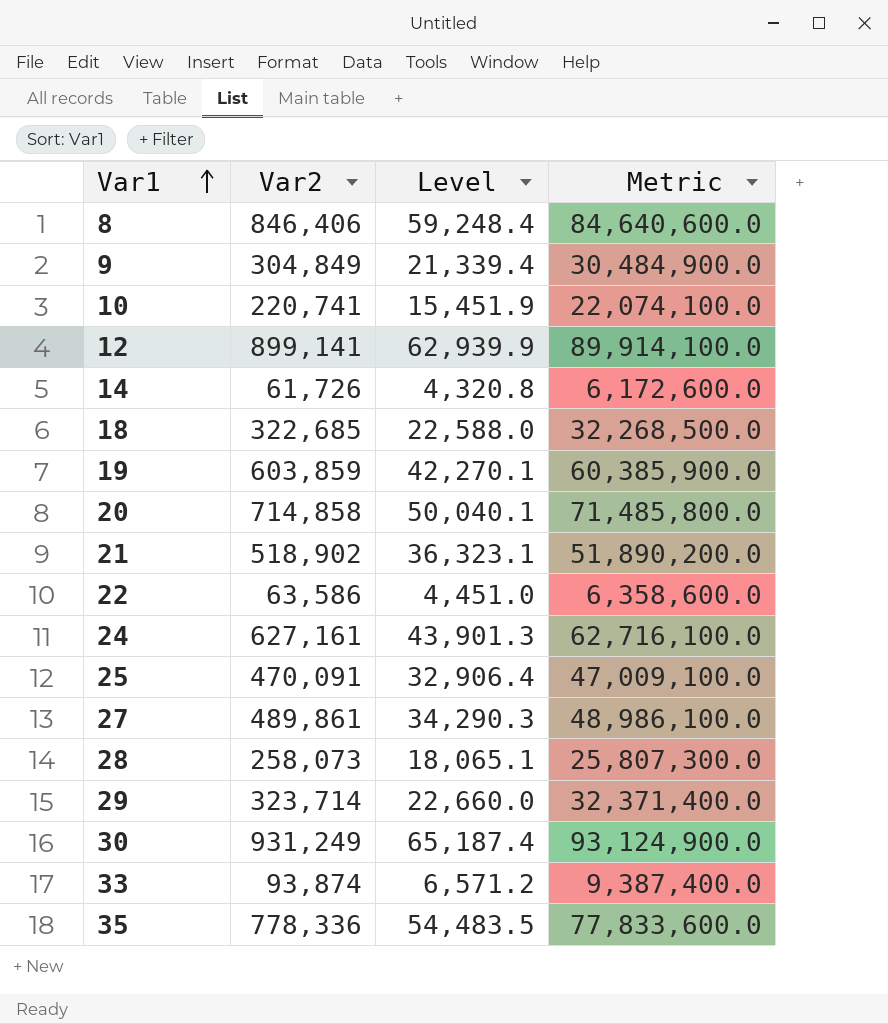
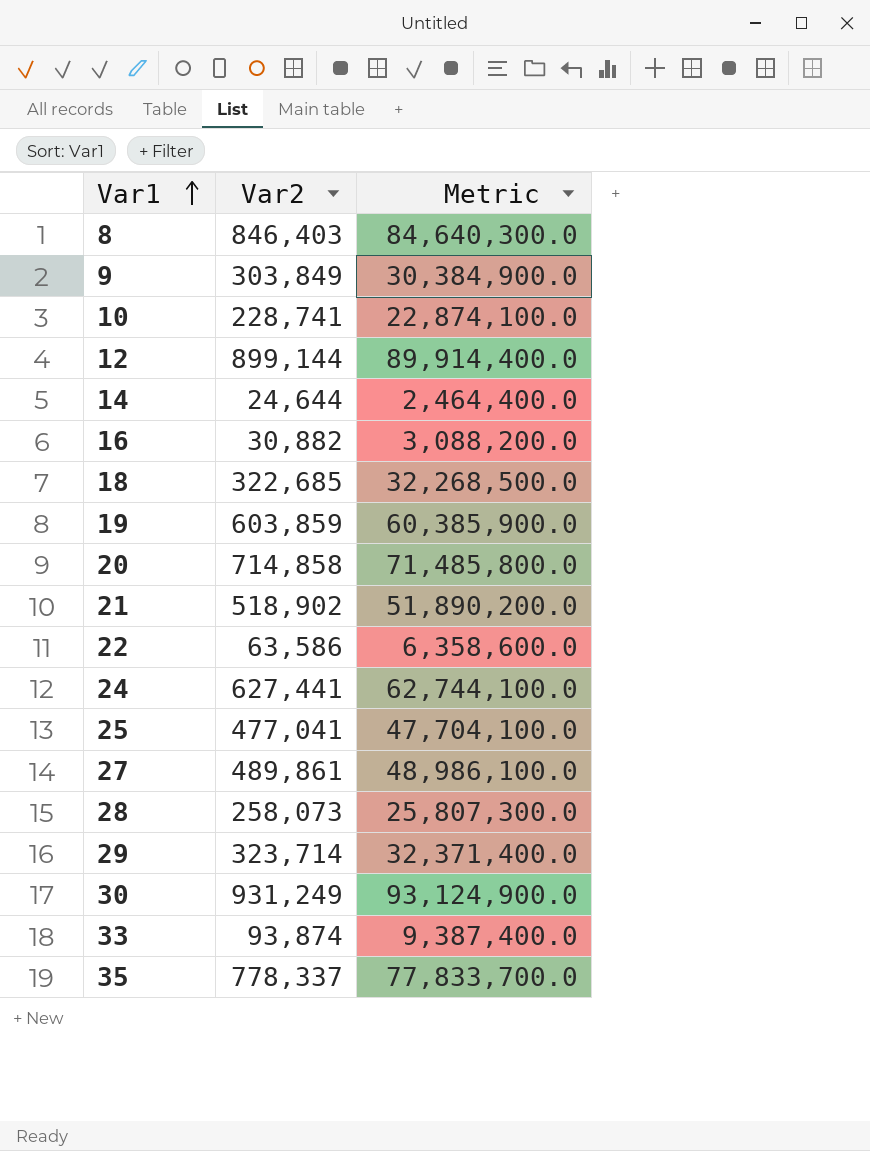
column Level | formula: [Var2] * 0.07 -> none
8 | Var2: 846,406 -> 846,403
8 | Metric: 84,640,600.0 -> 84,640,300.0
9 | Var2: 304,849 -> 303,849
9 | Metric: 30,484,900.0 -> 30,384,900.0
10 | Var2: 220,741 -> 228,741
10 | Metric: 22,074,100.0 -> 22,874,100.0
12 | Var2: 899,141 -> 899,144
12 | Metric: 89,914,100.0 -> 89,914,400.0
14 | Var2: 61,726 -> 24,644
14 | Metric: 6,172,600.0 -> 2,464,400.0
row 16: none -> 30,882 | 3,088,200.0
24 | Var2: 627,161 -> 627,441
24 | Metric: 62,716,100.0 -> 62,744,100.0
25 | Var2: 470,091 -> 477,041
25 | Metric: 47,009,100.0 -> 47,704,100.0
35 | Var2: 778,336 -> 778,337
35 | Metric: 77,833,600.0 -> 77,833,700.0

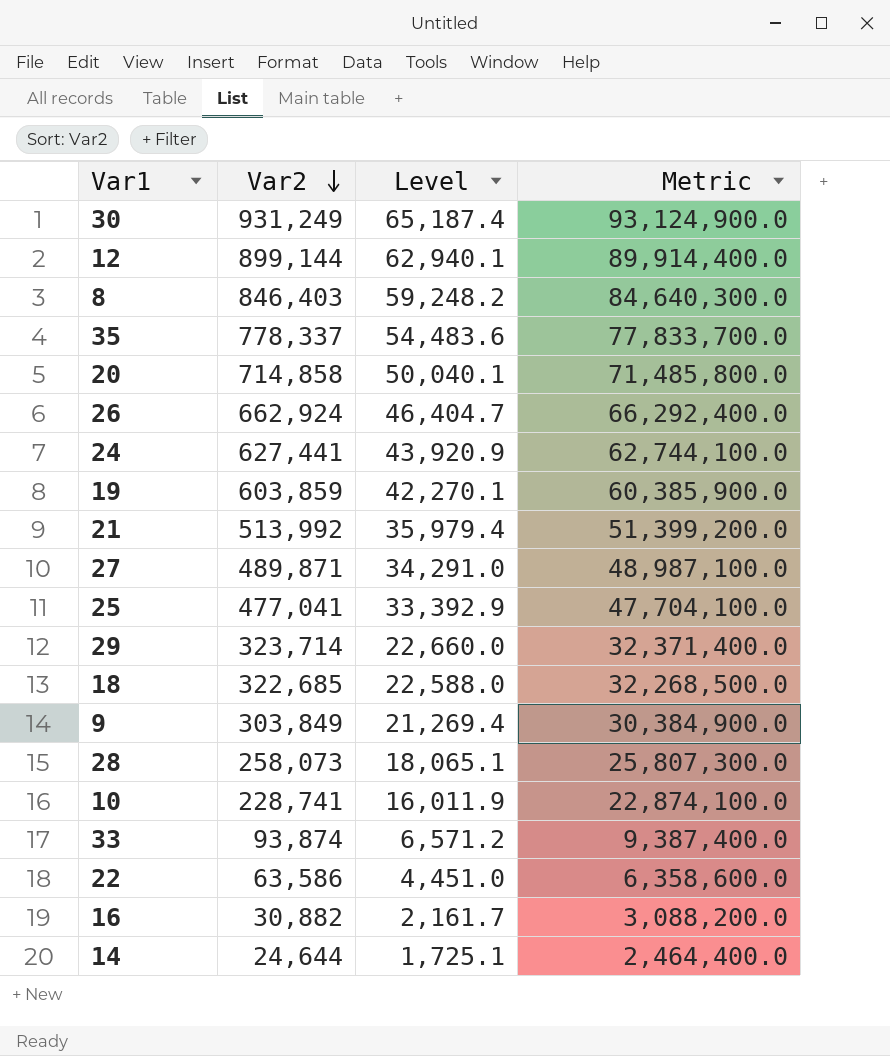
row order: Var1 ascending -> Var2 descending
column Level | formula: none -> [Var2] * 0.07
row 26: none -> 662,924 | 46,404.7 | 66,292,400.0
21 | Var2: 518,902 -> 513,992
21 | Metric: 51,890,200.0 -> 51,399,200.0
27 | Var2: 489,861 -> 489,871
27 | Metric: 48,986,100.0 -> 48,987,100.0

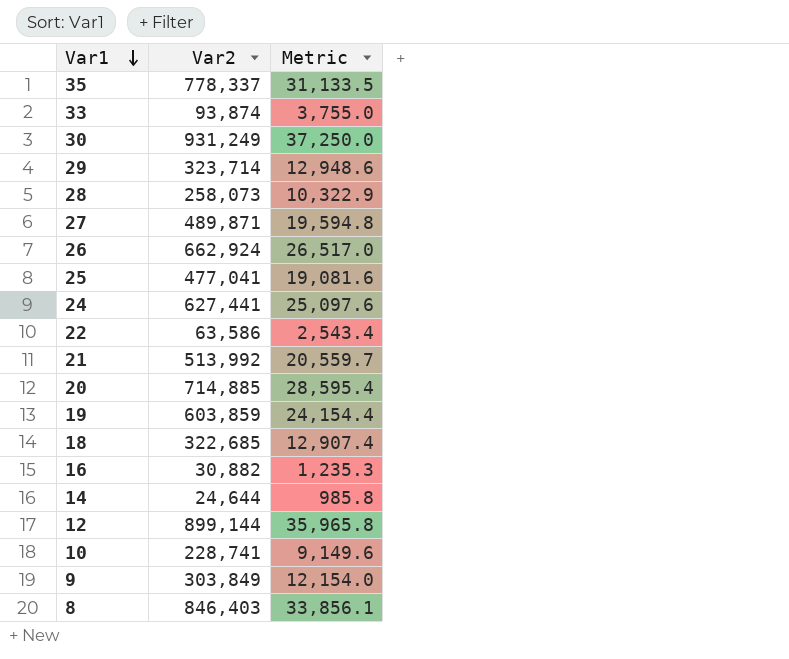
row order: Var2 descending -> Var1 descending
column Level | formula: [Var2] * 0.07 -> none
column Metric | formula: [Var2] * 100 -> [Var2] * 0.04
20 | Var2: 714,858 -> 714,885

